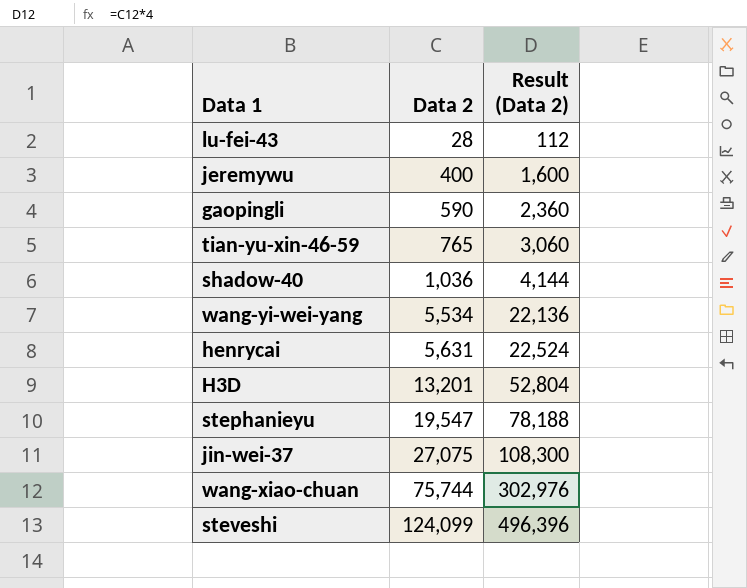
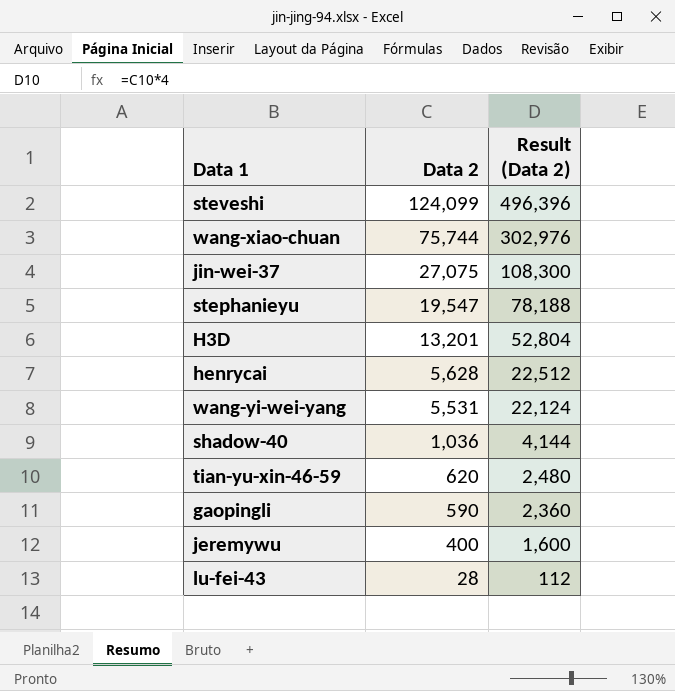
row order: Data 2 ascending -> Data 2 descending
henrycai | Data 2: 5,631 -> 5,628
henrycai | Result (Data 2): 22,524 -> 22,512
wang-yi-wei-yang | Data 2: 5,534 -> 5,531
wang-yi-wei-yang | Result (Data 2): 22,136 -> 22,124
tian-yu-xin-46-59 | Data 2: 765 -> 620
tian-yu-xin-46-59 | Result (Data 2): 3,060 -> 2,480

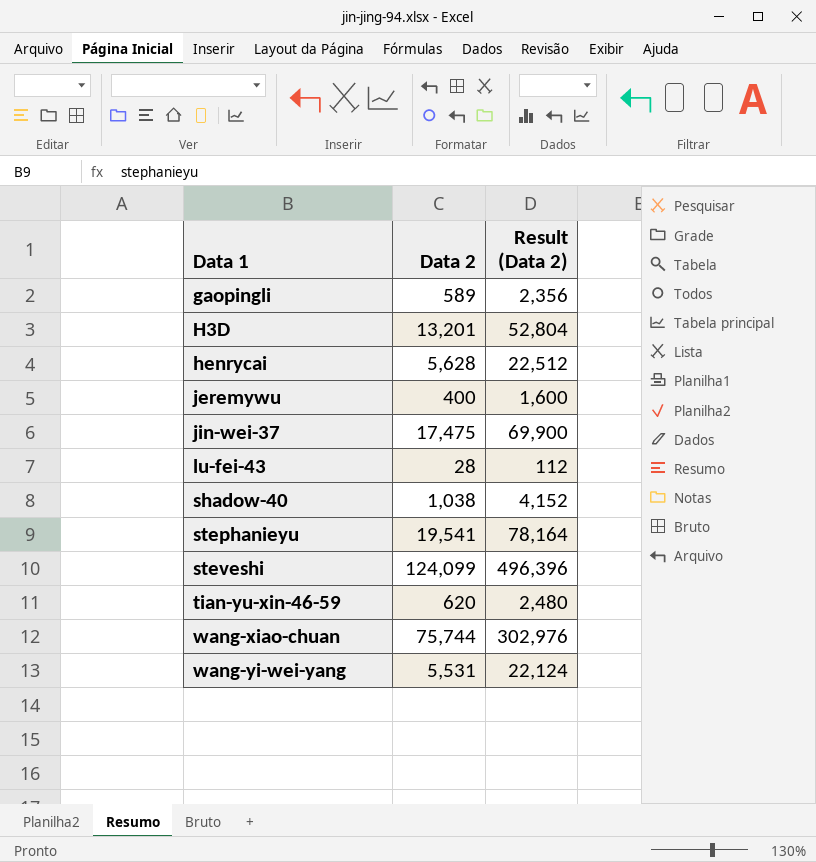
row order: Data 2 descending -> Data 1 ascending
gaopingli | Data 2: 590 -> 589
gaopingli | Result (Data 2): 2,360 -> 2,356
jin-wei-37 | Data 2: 27,075 -> 17,475
jin-wei-37 | Result (Data 2): 108,300 -> 69,900
shadow-40 | Data 2: 1,036 -> 1,038
shadow-40 | Result (Data 2): 4,144 -> 4,152
stephanieyu | Data 2: 19,547 -> 19,541
stephanieyu | Result (Data 2): 78,188 -> 78,164

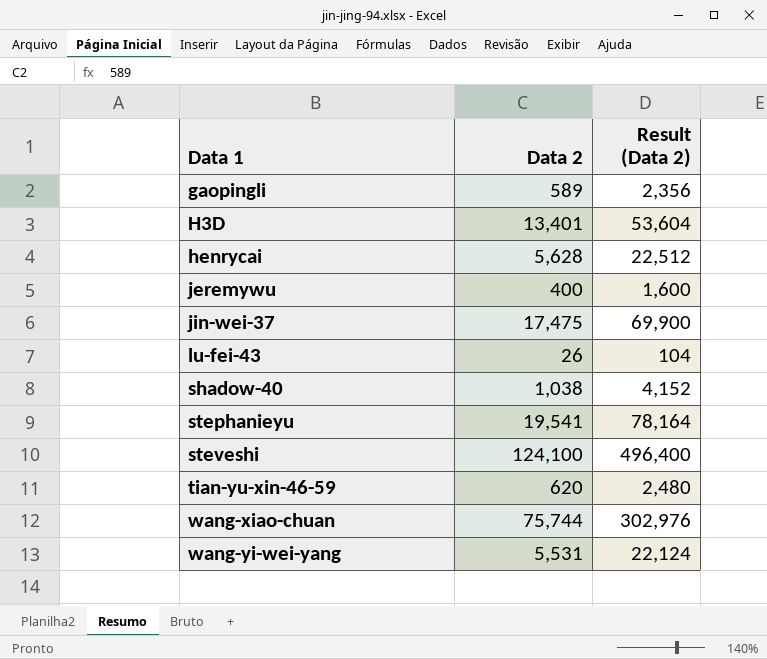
H3D | Data 2: 13,201 -> 13,401
H3D | Result (Data 2): 52,804 -> 53,604
lu-fei-43 | Data 2: 28 -> 26
lu-fei-43 | Result (Data 2): 112 -> 104
steveshi | Data 2: 124,099 -> 124,100
steveshi | Result (Data 2): 496,396 -> 496,400

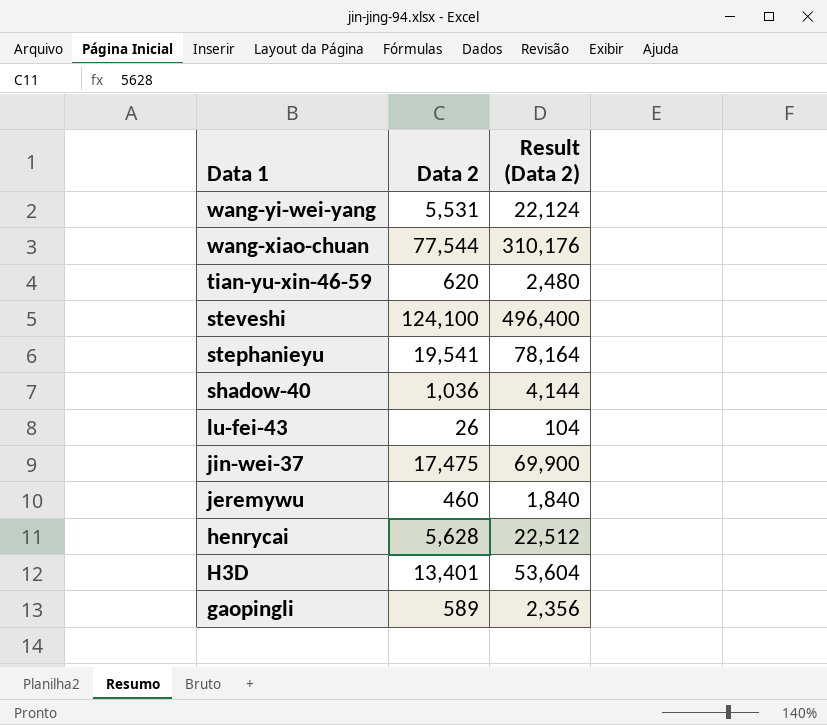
row order: Data 1 ascending -> Data 1 descending
wang-xiao-chuan | Data 2: 75,744 -> 77,544
wang-xiao-chuan | Result (Data 2): 302,976 -> 310,176
shadow-40 | Data 2: 1,038 -> 1,036
shadow-40 | Result (Data 2): 4,152 -> 4,144
jeremywu | Data 2: 400 -> 460
jeremywu | Result (Data 2): 1,600 -> 1,840

